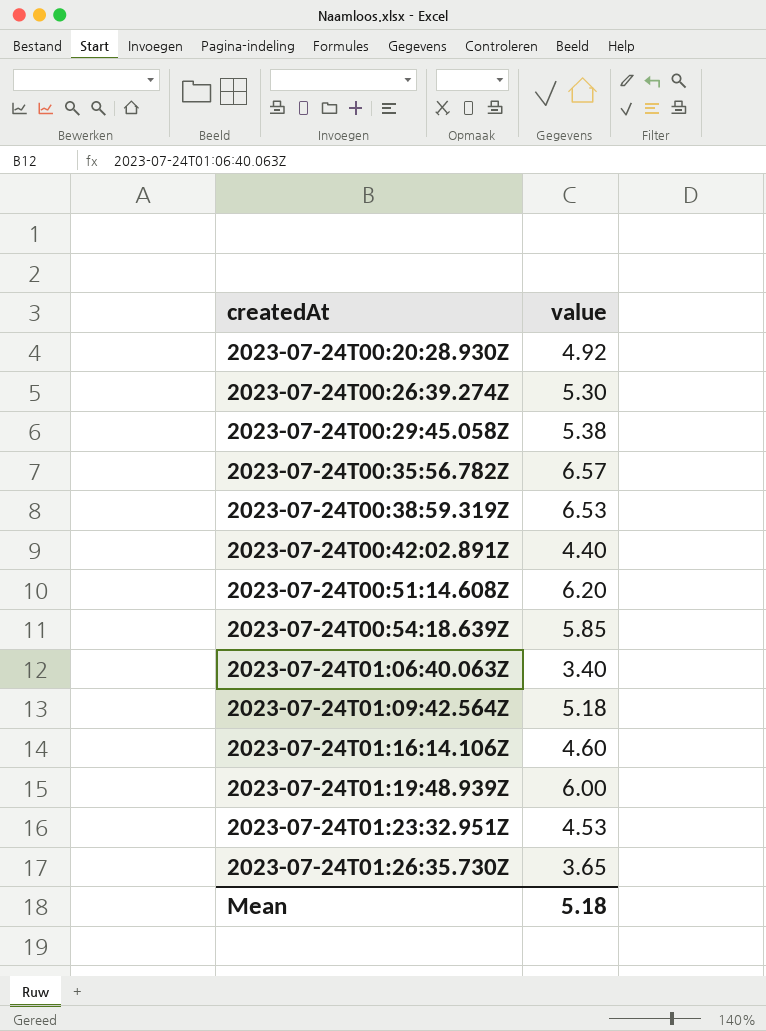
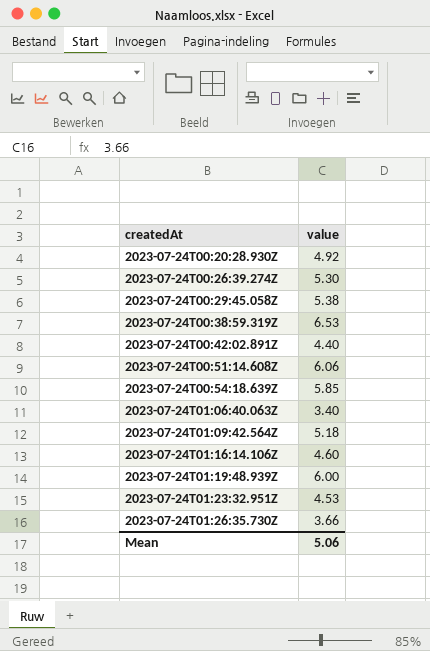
row 2023-07-24T00:35:56.782Z: 6.57 -> none
2023-07-24T00:51:14.608Z | value: 6.20 -> 6.06
2023-07-24T01:26:35.730Z | value: 3.65 -> 3.66
Mean | value: 5.18 -> 5.06

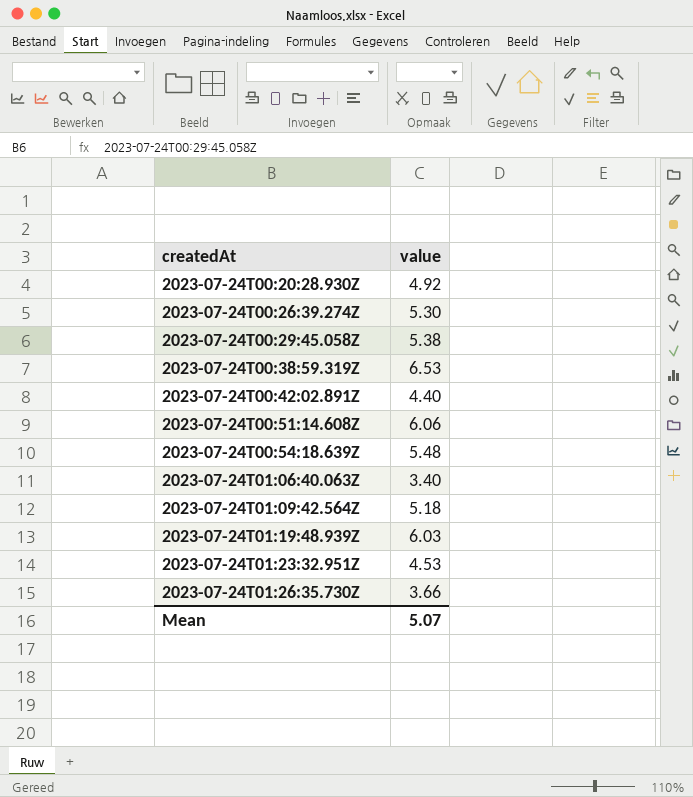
row 2023-07-24T01:16:14.106Z: 4.60 -> none
2023-07-24T00:54:18.639Z | value: 5.85 -> 5.48
2023-07-24T01:19:48.939Z | value: 6.00 -> 6.03
Mean | value: 5.06 -> 5.07

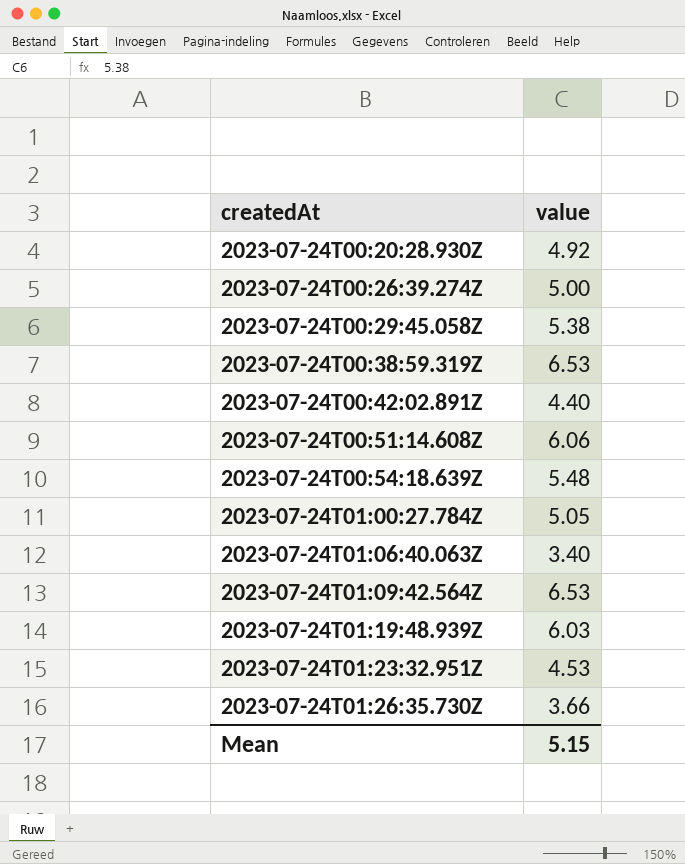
2023-07-24T00:26:39.274Z | value: 5.30 -> 5.00
row 2023-07-24T01:00:27.784Z: none -> 5.05
2023-07-24T01:09:42.564Z | value: 5.18 -> 6.53
Mean | value: 5.07 -> 5.15

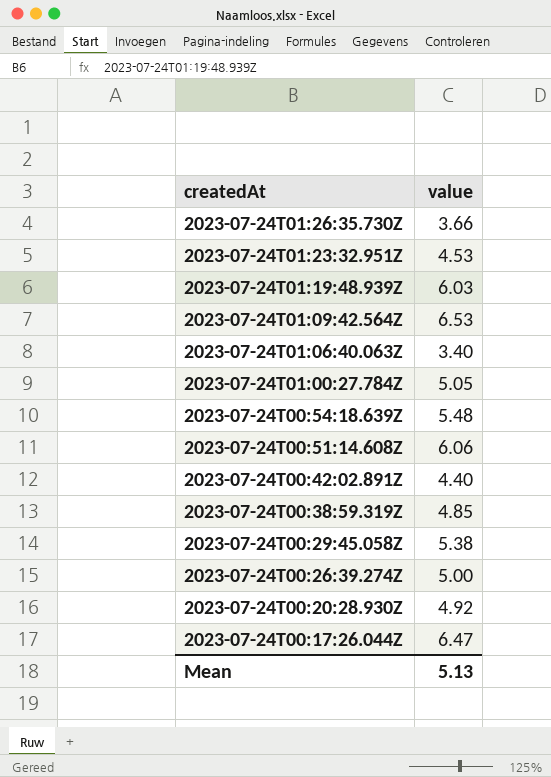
row order: createdAt ascending -> createdAt descending
2023-07-24T00:38:59.319Z | value: 6.53 -> 4.85
row 2023-07-24T00:17:26.044Z: none -> 6.47
Mean | value: 5.15 -> 5.13

